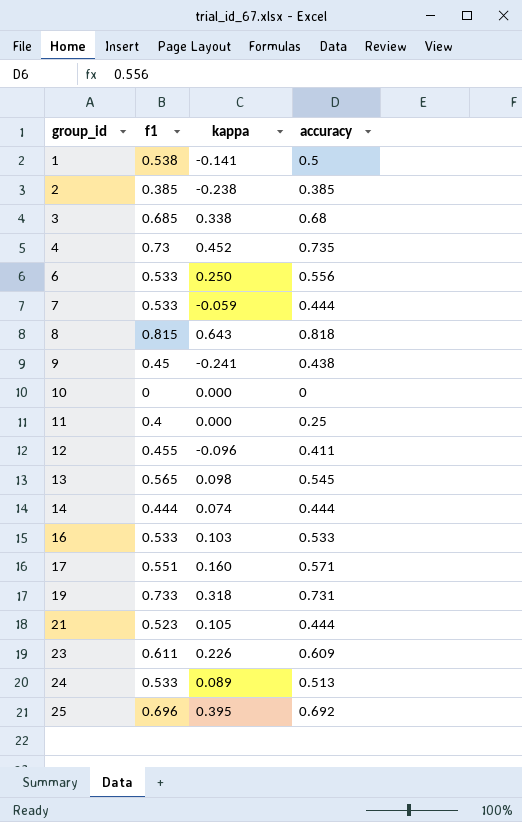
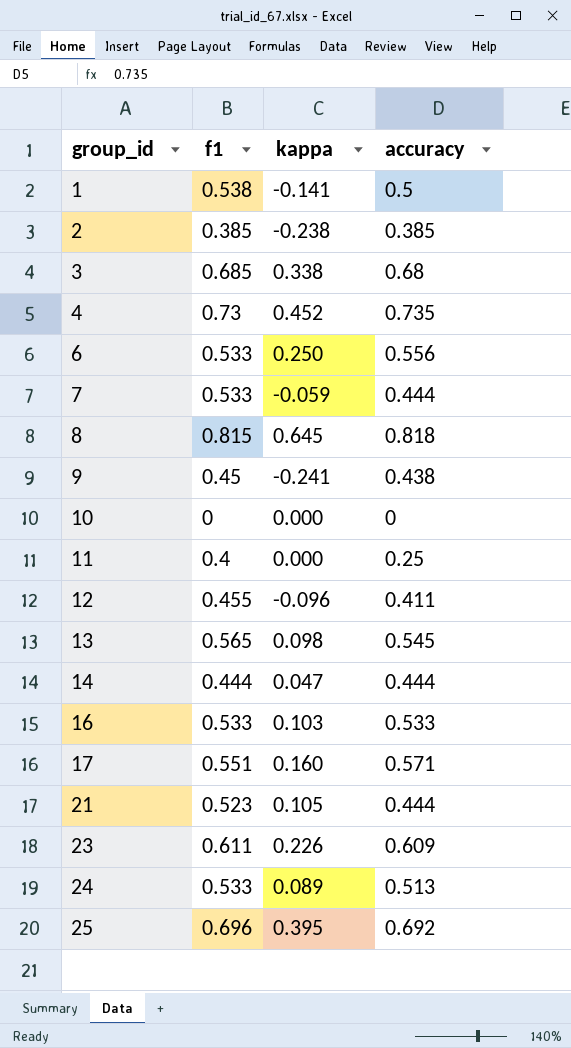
row 19: 0.733 | 0.318 | 0.731 -> none
8 | kappa: 0.643 -> 0.645
14 | kappa: 0.074 -> 0.047

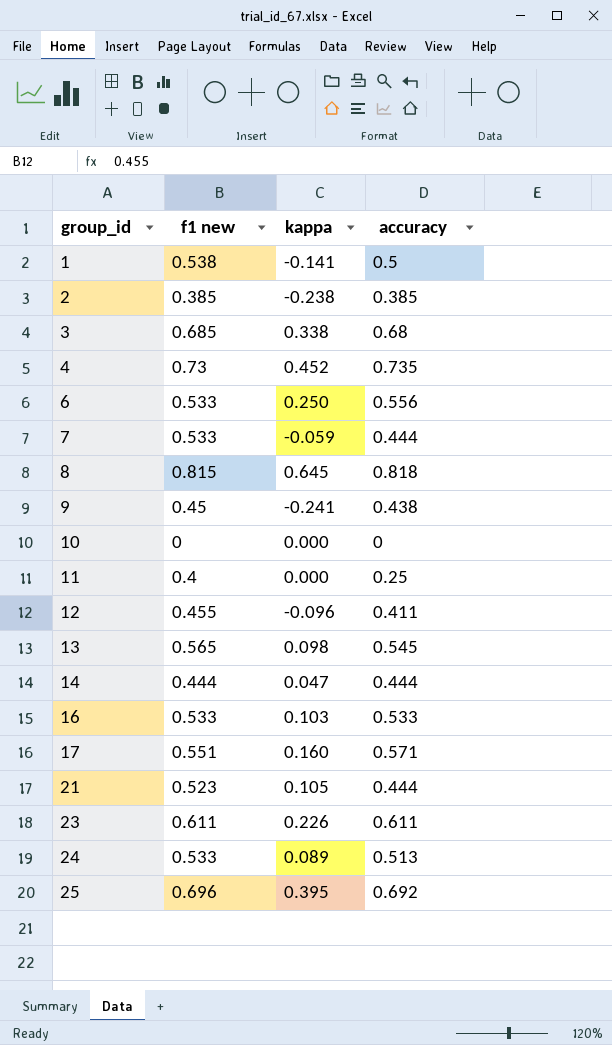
column name: f1 -> f1 new
23 | accuracy: 0.609 -> 0.611

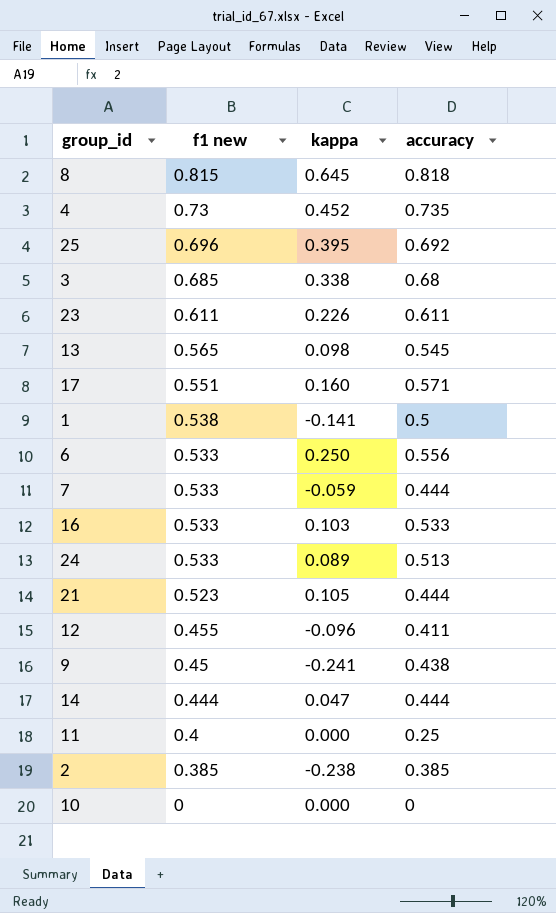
row order: group_id ascending -> f1 new descending

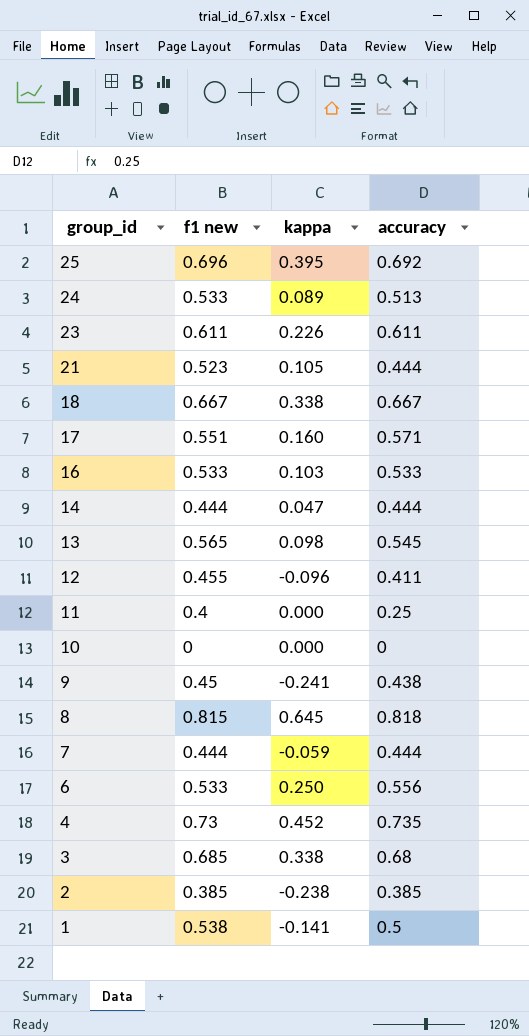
row order: f1 new descending -> group_id descending
row 18: none -> 0.667 | 0.338 | 0.667
7 | f1 new: 0.533 -> 0.444

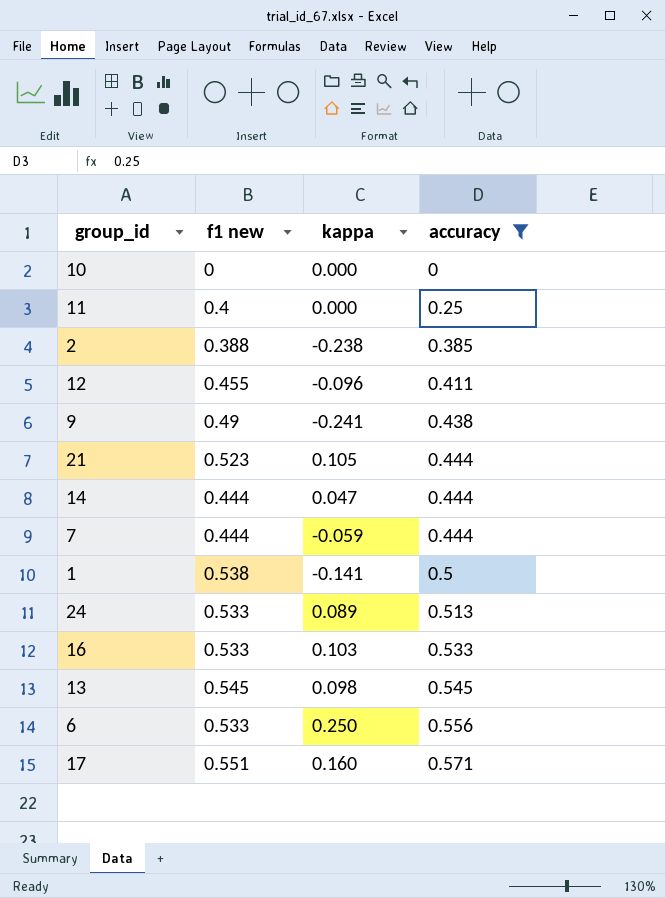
filter: none -> accuracy <= 0.571
row order: group_id descending -> accuracy ascending
2 | f1 new: 0.385 -> 0.388
9 | f1 new: 0.45 -> 0.49
13 | f1 new: 0.565 -> 0.545

